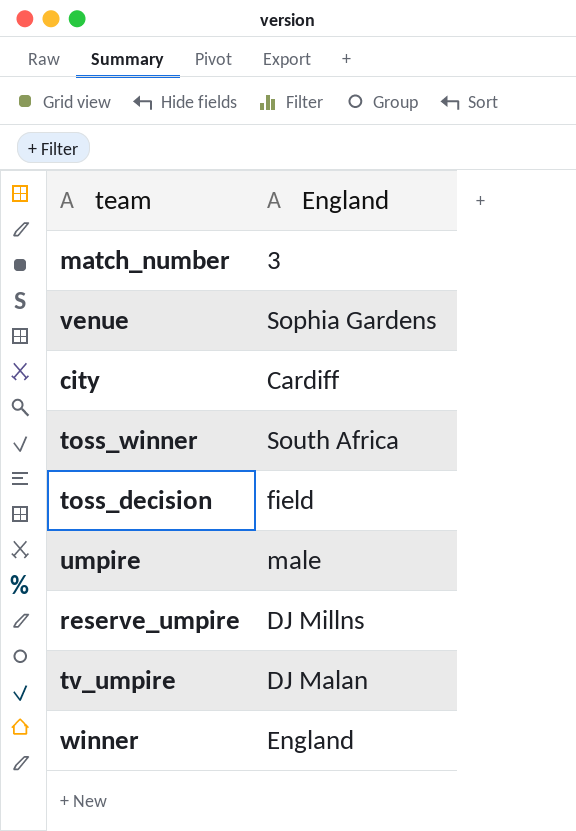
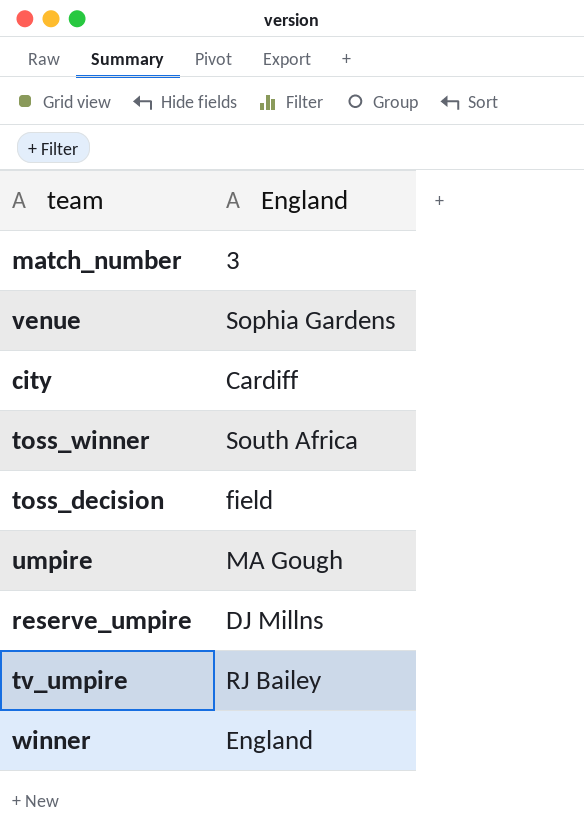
umpire | England: male -> MA Gough
tv_umpire | England: DJ Malan -> RJ Bailey

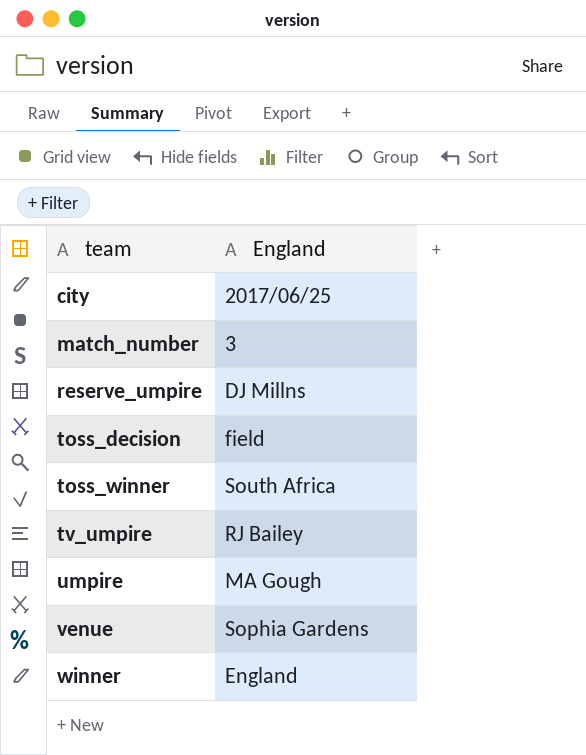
row order: none -> team ascending
city | England: Cardiff -> 2017/06/25

